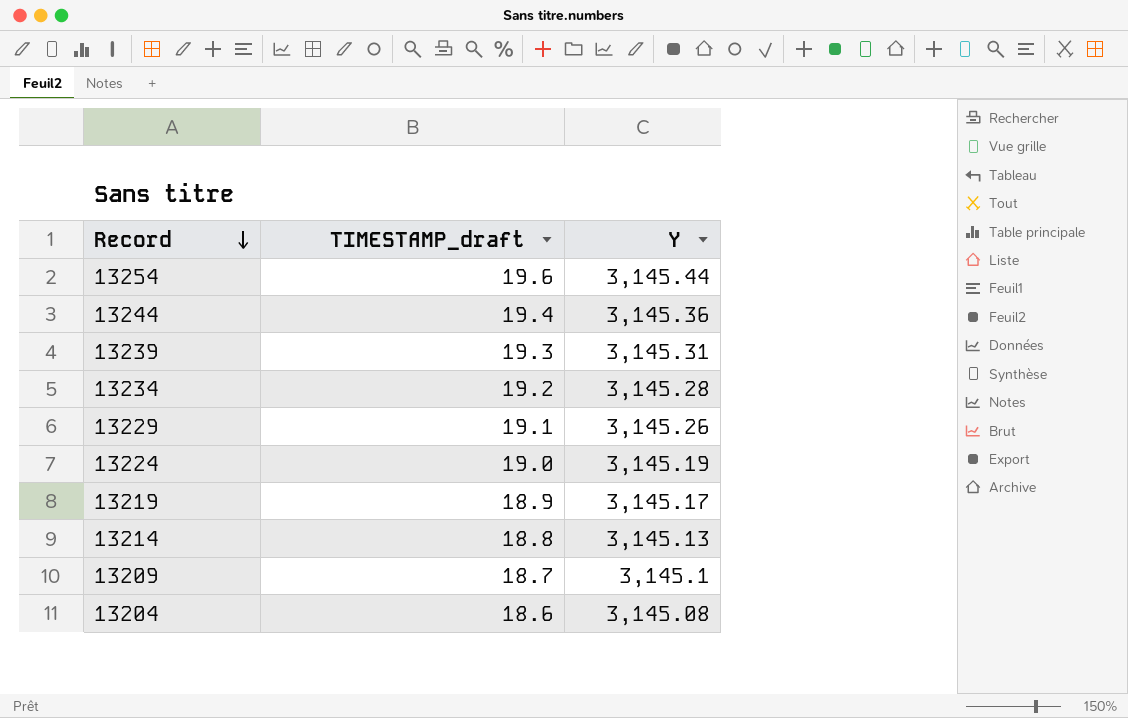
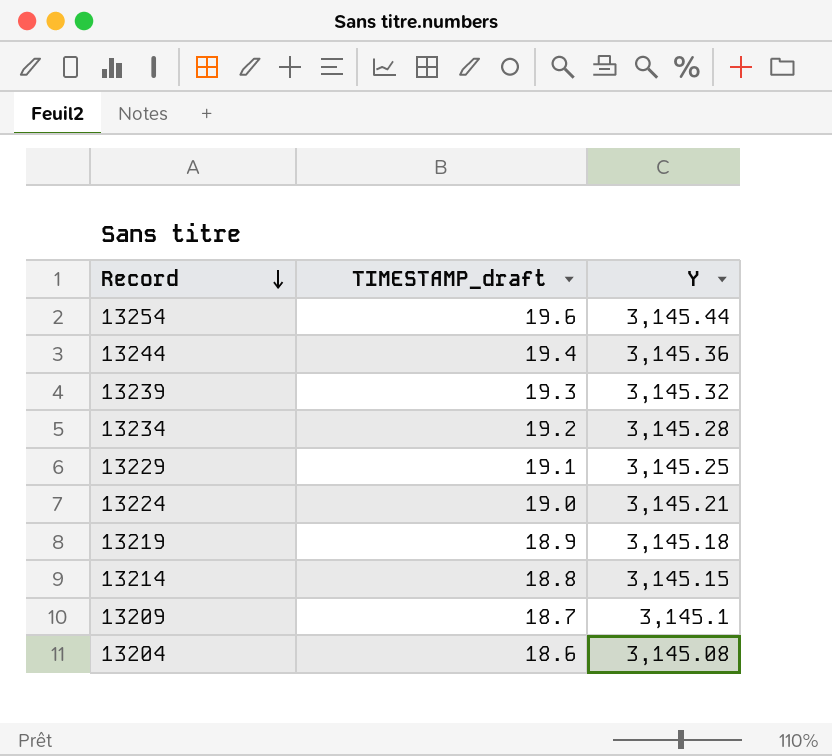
13239 | Y: 3,145.31 -> 3,145.32
13229 | Y: 3,145.26 -> 3,145.25
13224 | Y: 3,145.19 -> 3,145.21
13219 | Y: 3,145.17 -> 3,145.18
13214 | Y: 3,145.13 -> 3,145.15

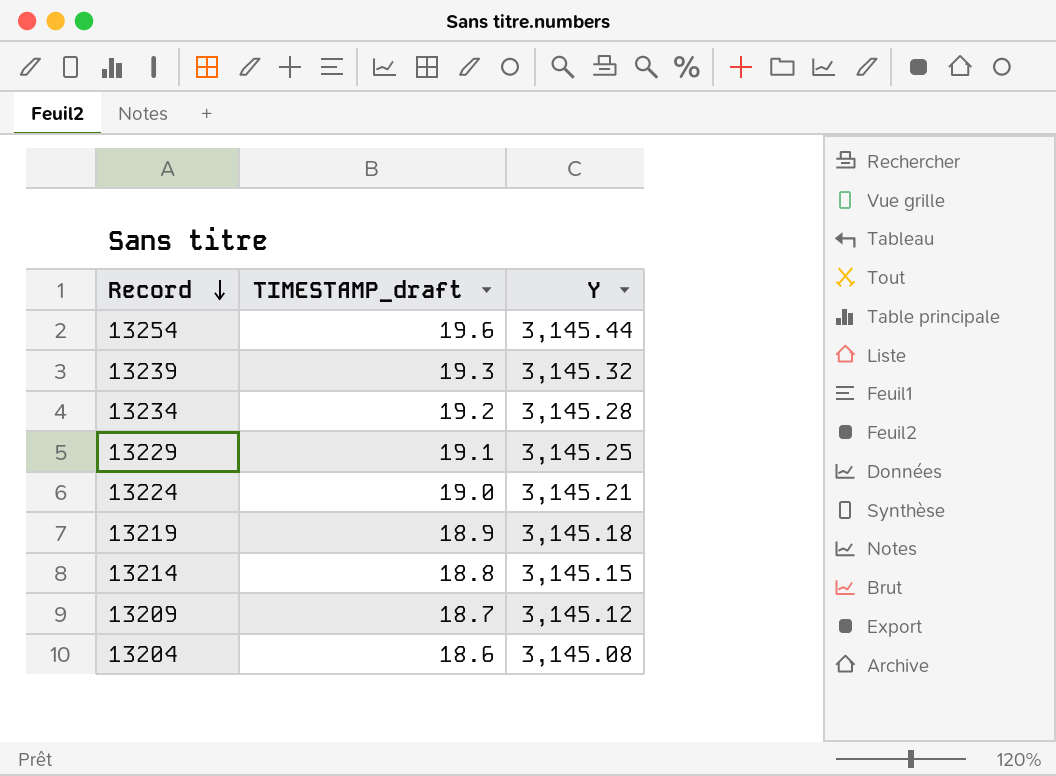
row 13244: 19.4 | 3,145.36 -> none
13209 | Y: 3,145.1 -> 3,145.12

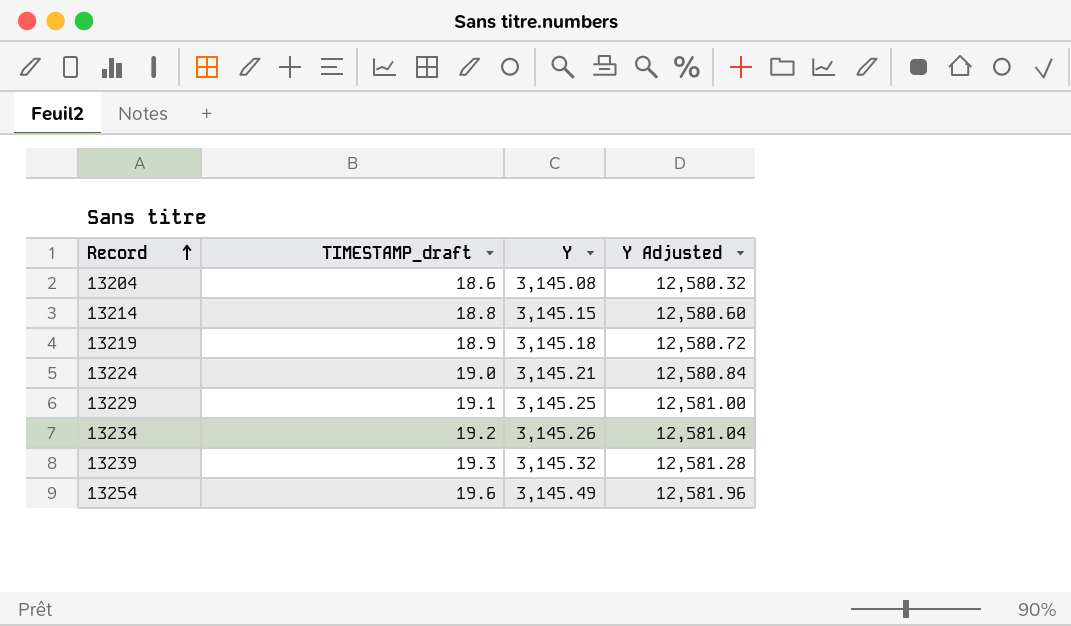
row order: Record descending -> Record ascending
column Y Adjusted | formula: none -> [Y] * 4
row 13209: 18.7 | 3,145.12 -> none
13234 | Y: 3,145.28 -> 3,145.26
13254 | Y: 3,145.44 -> 3,145.49

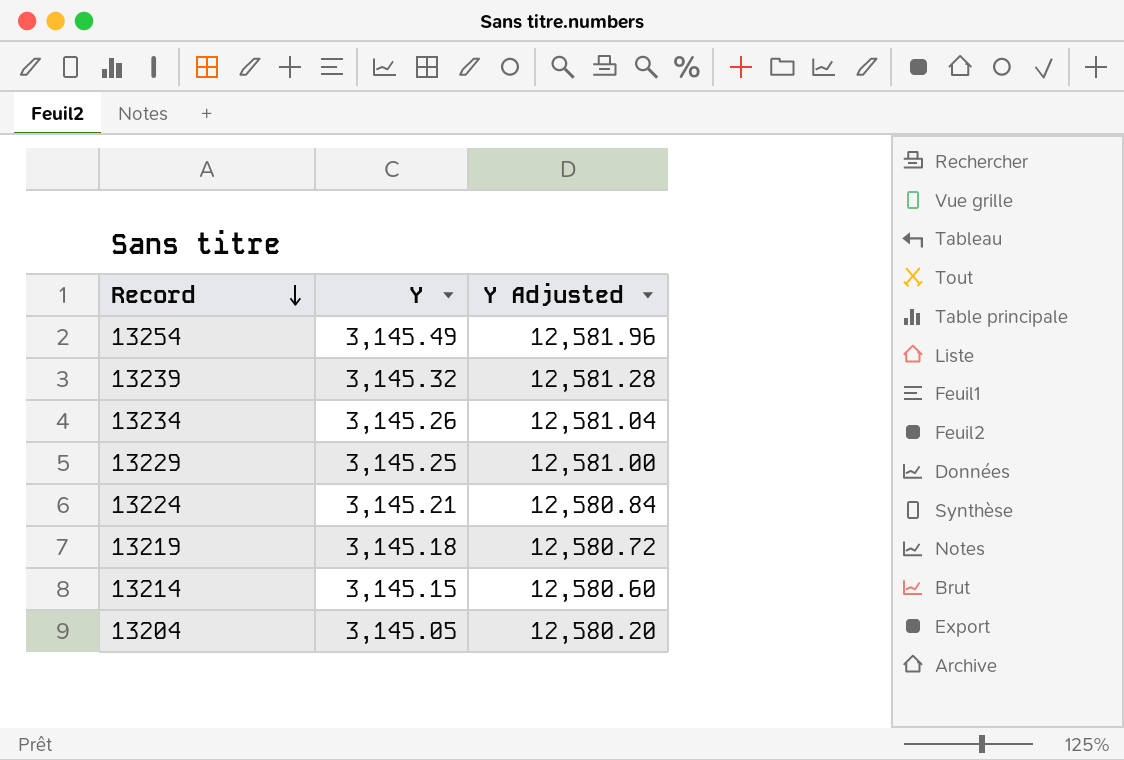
row order: Record ascending -> Record descending
column TIMESTAMP_draft | position: 2 -> none
13204 | Y: 3,145.08 -> 3,145.05
13204 | Y Adjusted: 12,580.32 -> 12,580.20

